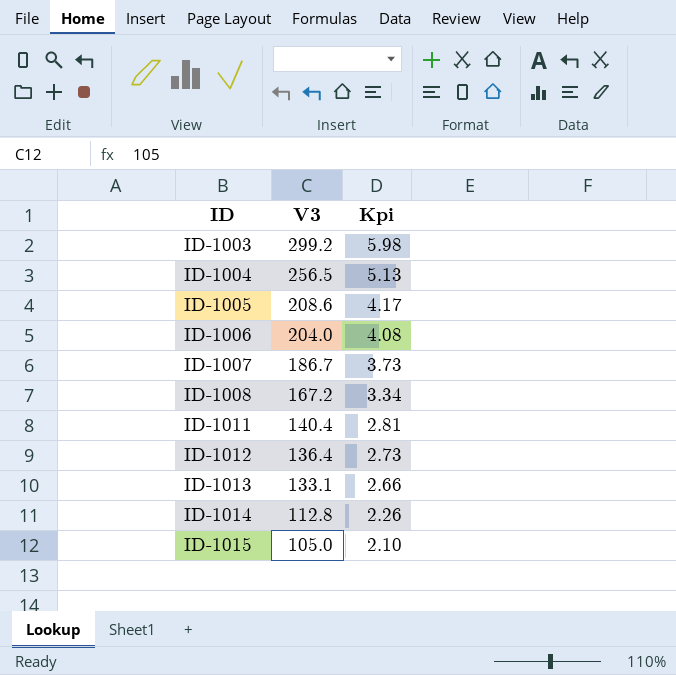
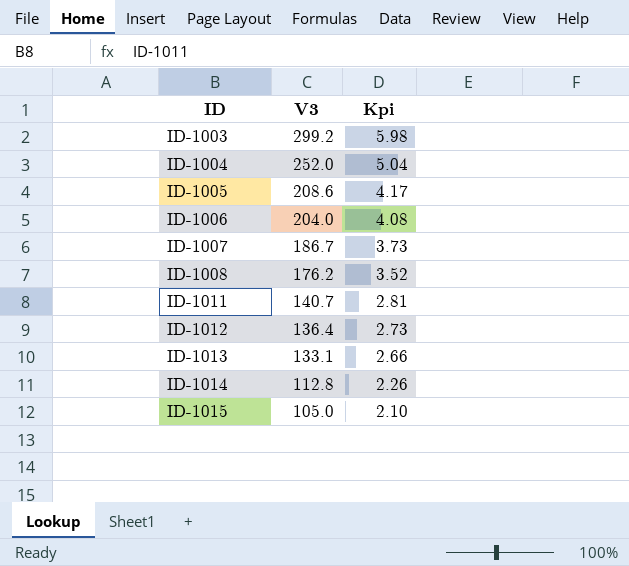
ID-1004 | V3: 256.5 -> 252.0
ID-1004 | Kpi: 5.13 -> 5.04
ID-1008 | V3: 167.2 -> 176.2
ID-1008 | Kpi: 3.34 -> 3.52
ID-1011 | V3: 140.4 -> 140.7

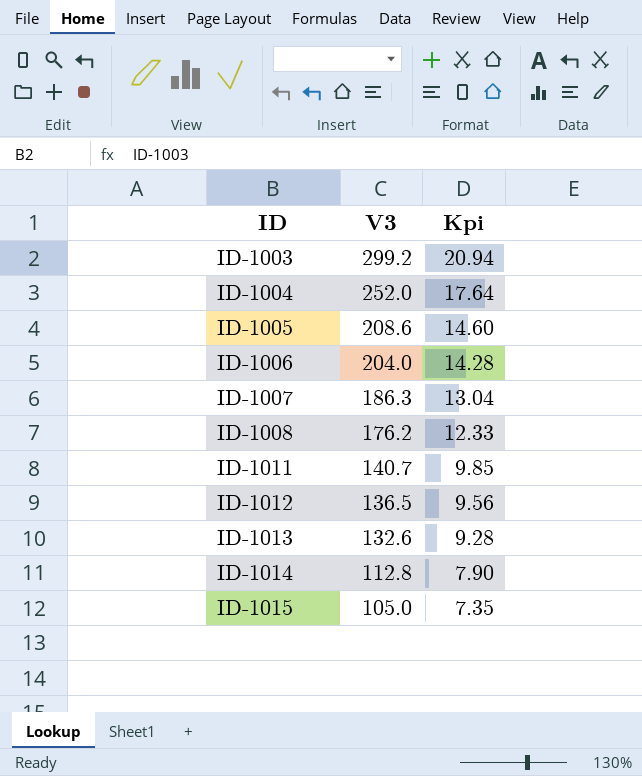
column Kpi | formula: [V3] * 0.02 -> [V3] * 0.07
ID-1007 | V3: 186.7 -> 186.3
ID-1012 | V3: 136.4 -> 136.5
ID-1013 | V3: 133.1 -> 132.6

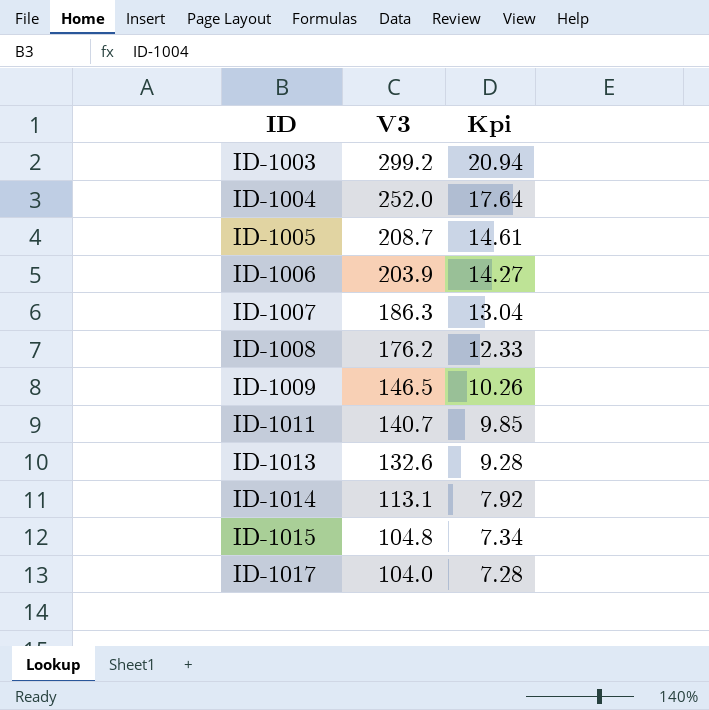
row ID-1012: 136.5 | 9.56 -> none
ID-1005 | V3: 208.6 -> 208.7
ID-1005 | Kpi: 14.60 -> 14.61
ID-1006 | V3: 204.0 -> 203.9
ID-1006 | Kpi: 14.28 -> 14.27
row ID-1009: none -> 146.5 | 10.26
ID-1014 | V3: 112.8 -> 113.1
ID-1014 | Kpi: 7.90 -> 7.92
ID-1015 | V3: 105.0 -> 104.8
ID-1015 | Kpi: 7.35 -> 7.34
row ID-1017: none -> 104.0 | 7.28

